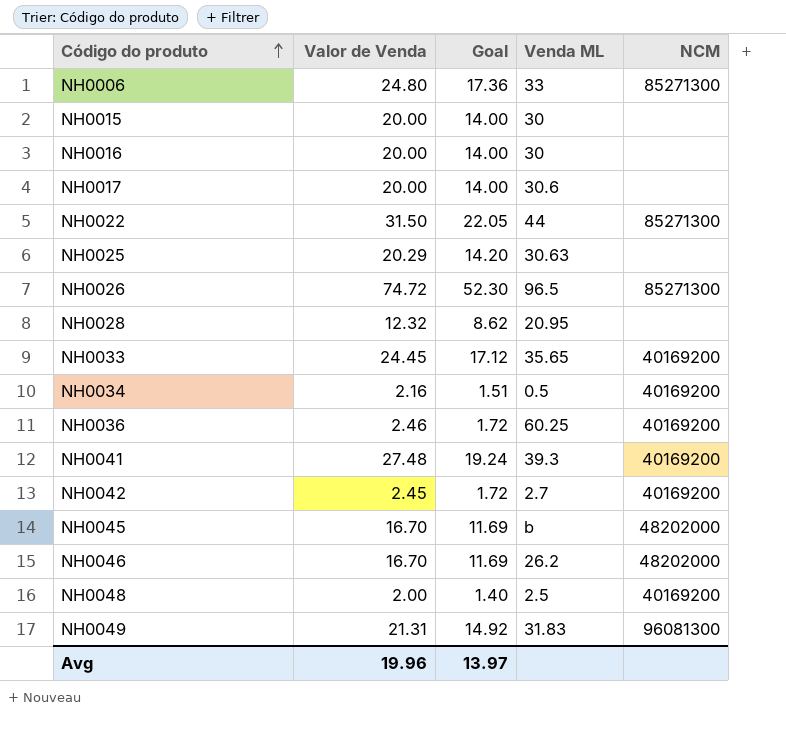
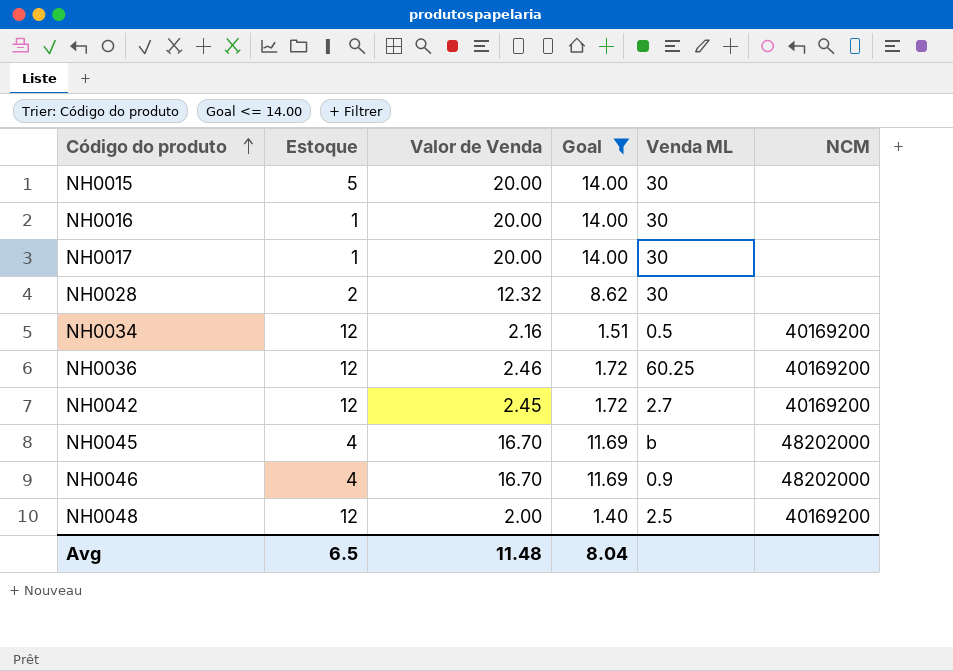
filter: none -> Goal <= 14.00
column Estoque | position: none -> 2
NH0017 | Venda ML: 30.6 -> 30
NH0028 | Venda ML: 20.95 -> 30
NH0046 | Venda ML: 26.2 -> 0.9
Avg | Valor de Venda: 19.96 -> 11.48
Avg | Goal: 13.97 -> 8.04

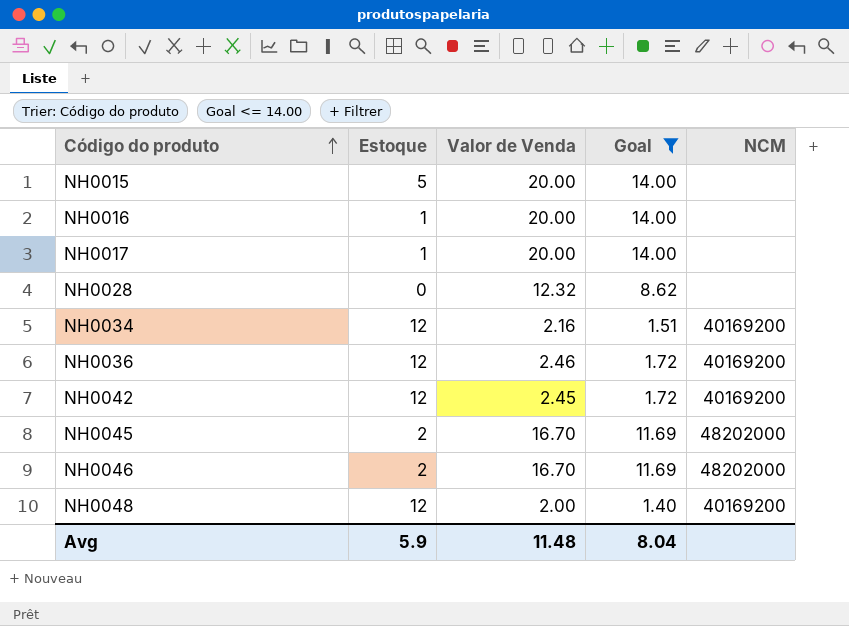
column Venda ML | position: 5 -> none
NH0028 | Estoque: 2 -> 0
NH0045 | Estoque: 4 -> 2
NH0046 | Estoque: 4 -> 2
Avg | Estoque: 6.5 -> 5.9

